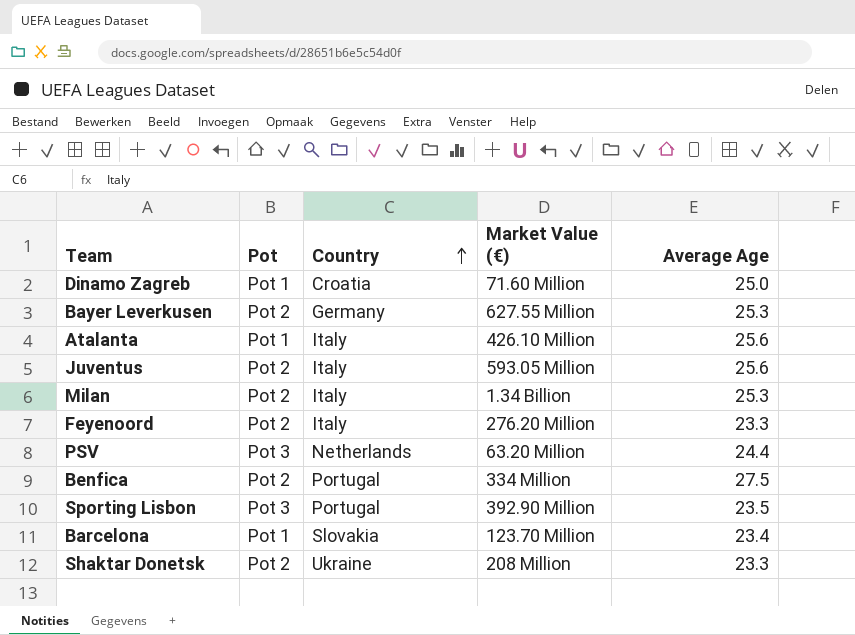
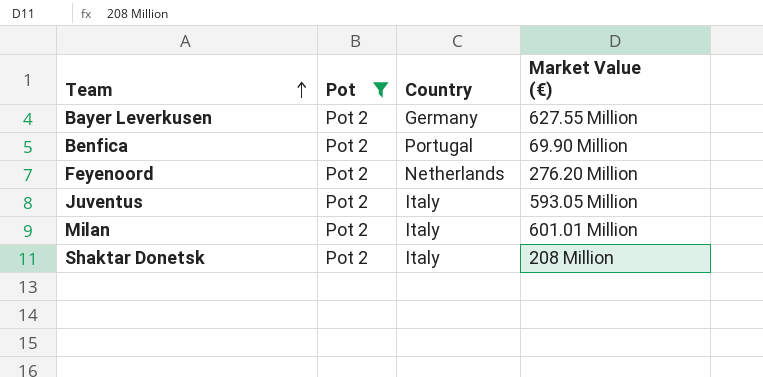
filter: none -> Pot = Pot 2
row order: Country ascending -> Team ascending
column Average Age | position: 5 -> none
Benfica | Market Value (€): 334 Million -> 69.90 Million
Feyenoord | Country: Italy -> Netherlands
Milan | Market Value (€): 1.34 Billion -> 601.01 Million
Shaktar Donetsk | Country: Ukraine -> Italy

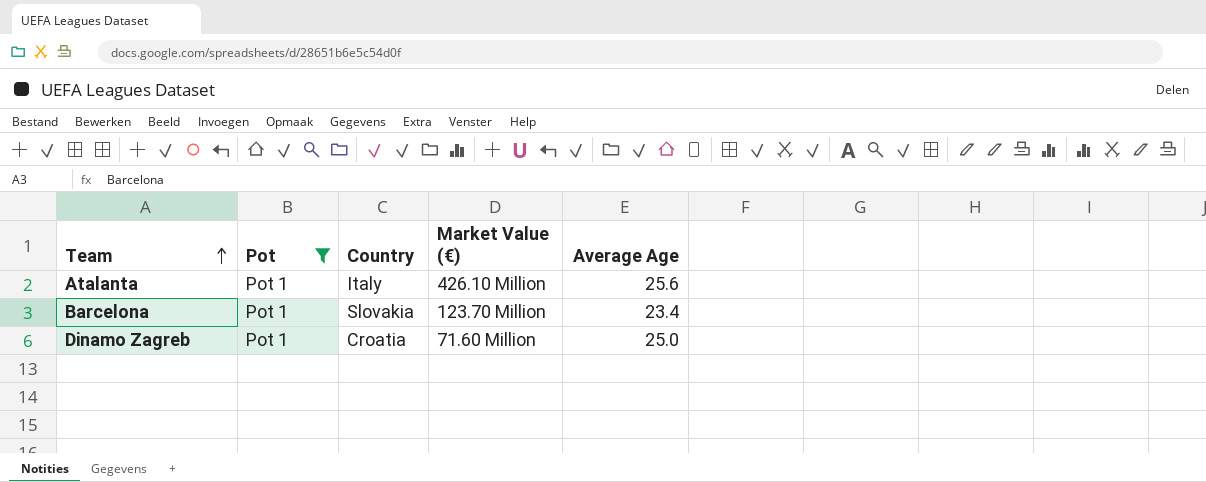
filter: Pot = Pot 2 -> Pot = Pot 1
column Average Age | position: none -> 5

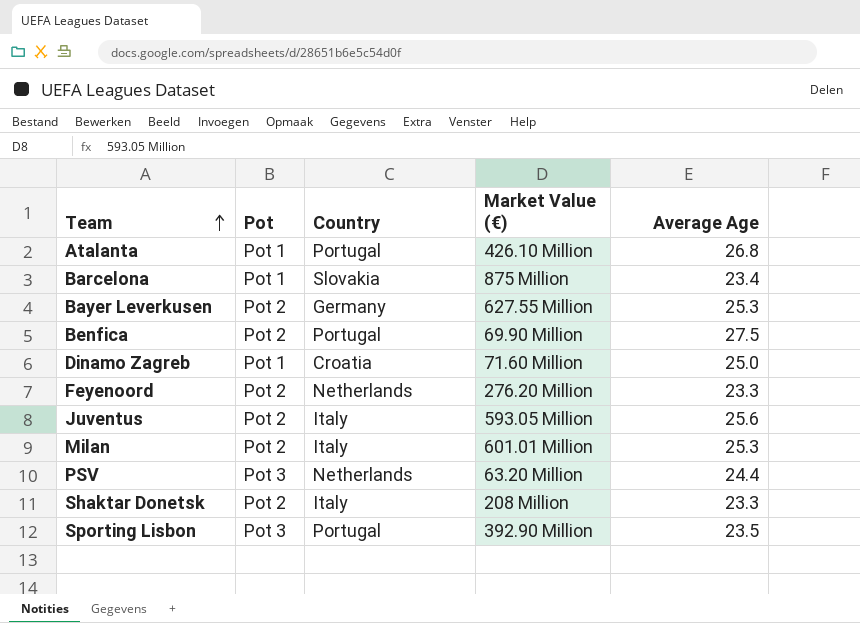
filter: Pot = Pot 1 -> none
Atalanta | Country: Italy -> Portugal
Atalanta | Average Age: 25.6 -> 26.8
Barcelona | Market Value (€): 123.70 Million -> 875 Million

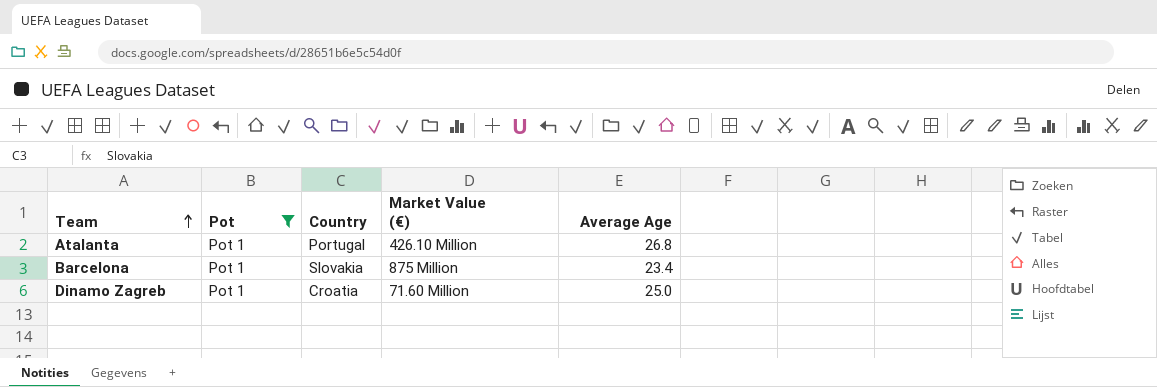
filter: none -> Pot = Pot 1

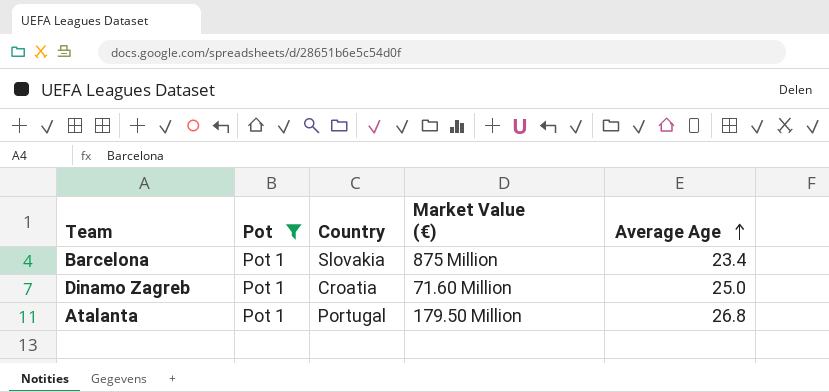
row order: Team ascending -> Average Age ascending
Atalanta | Market Value (€): 426.10 Million -> 179.50 Million

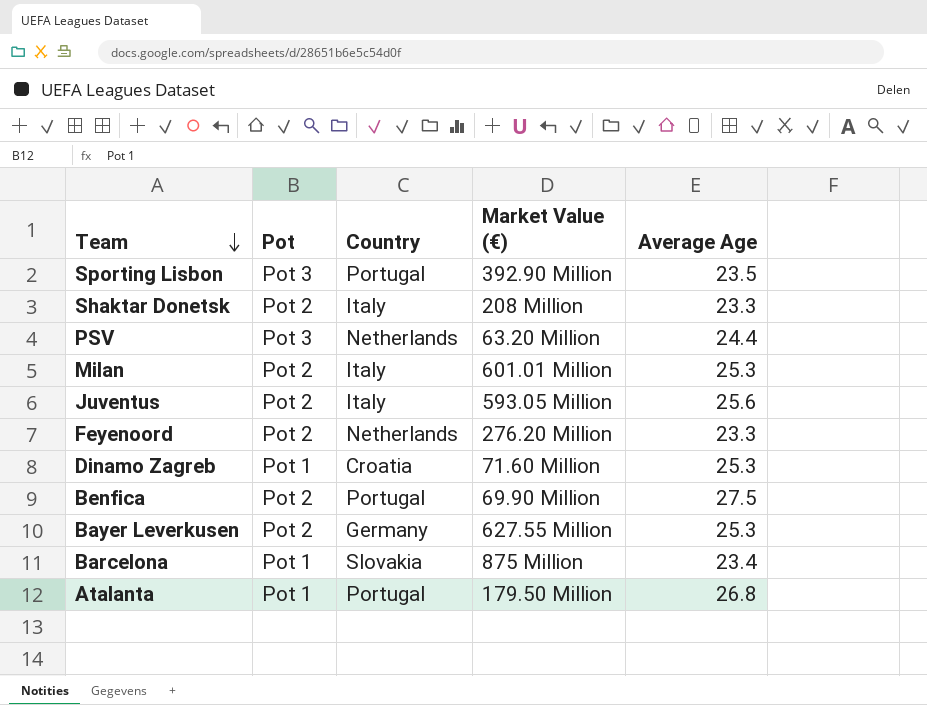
filter: Pot = Pot 1 -> none
row order: Average Age ascending -> Team descending
Dinamo Zagreb | Average Age: 25.0 -> 25.3

